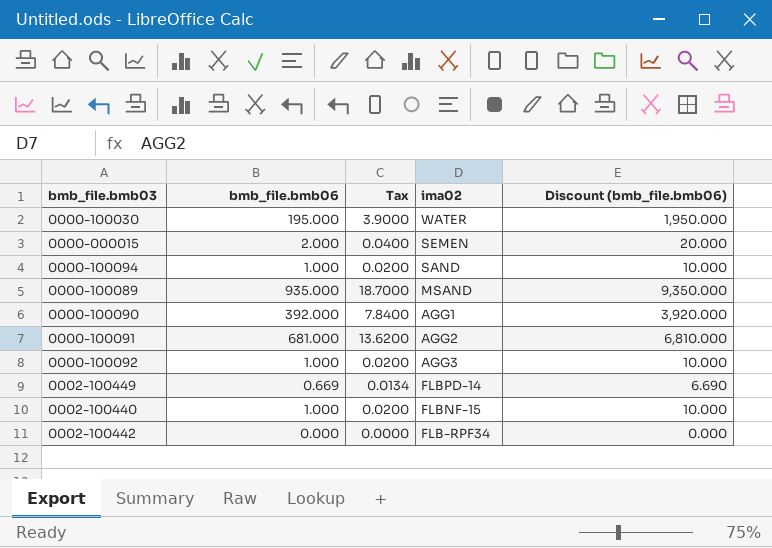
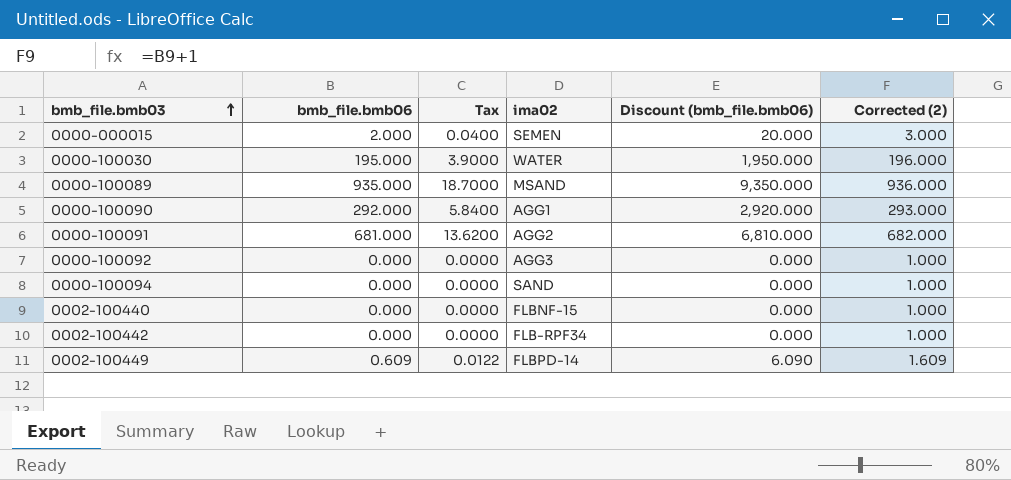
row order: none -> bmb_file.bmb03 ascending
column Corrected (2) | formula: none -> [bmb_file.bmb06] + 1
0000-100090 | bmb_file.bmb06: 392.000 -> 292.000
0000-100090 | Tax: 7.8400 -> 5.8400
0000-100090 | Discount (bmb_file.bmb06): 3,920.000 -> 2,920.000
0000-100092 | bmb_file.bmb06: 1.000 -> 0.000
0000-100092 | Tax: 0.0200 -> 0.0000
0000-100092 | Discount (bmb_file.bmb06): 10.000 -> 0.000
0000-100094 | bmb_file.bmb06: 1.000 -> 0.000
0000-100094 | Tax: 0.0200 -> 0.0000
0000-100094 | Discount (bmb_file.bmb06): 10.000 -> 0.000
0002-100440 | bmb_file.bmb06: 1.000 -> 0.000
0002-100440 | Tax: 0.0200 -> 0.0000
0002-100440 | Discount (bmb_file.bmb06): 10.000 -> 0.000
0002-100449 | bmb_file.bmb06: 0.669 -> 0.609
0002-100449 | Tax: 0.0134 -> 0.0122
0002-100449 | Discount (bmb_file.bmb06): 6.690 -> 6.090

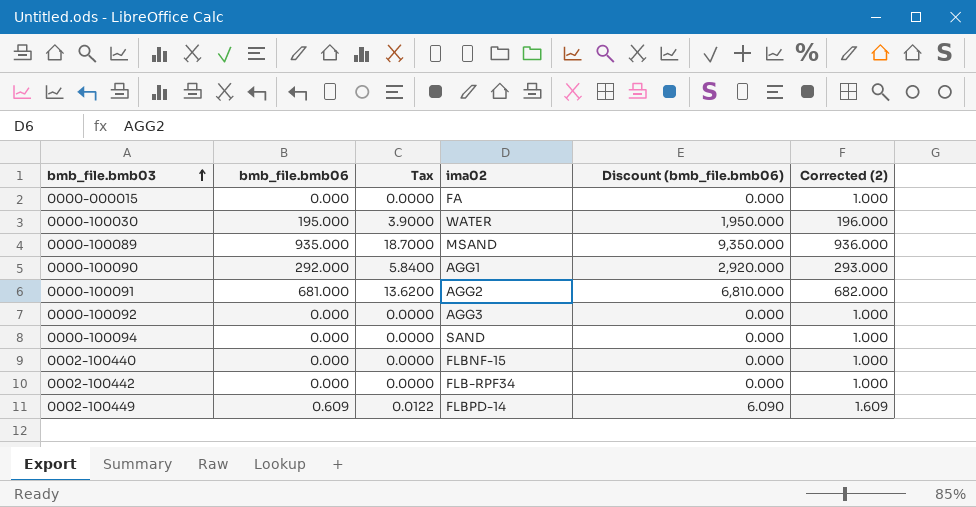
0000-000015 | bmb_file.bmb06: 2.000 -> 0.000
0000-000015 | Tax: 0.0400 -> 0.0000
0000-000015 | ima02: SEMEN -> FA
0000-000015 | Discount (bmb_file.bmb06): 20.000 -> 0.000
0000-000015 | Corrected (2): 3.000 -> 1.000

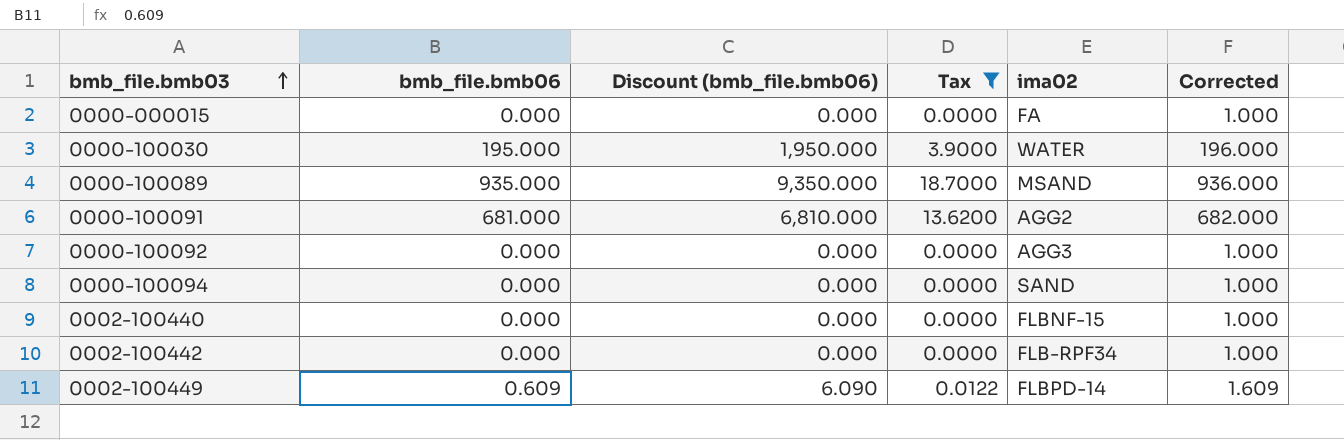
filter: none -> Tax != 5.8400
column Discount (bmb_file.bmb06) | position: 5 -> 3
column name: Corrected (2) -> Corrected

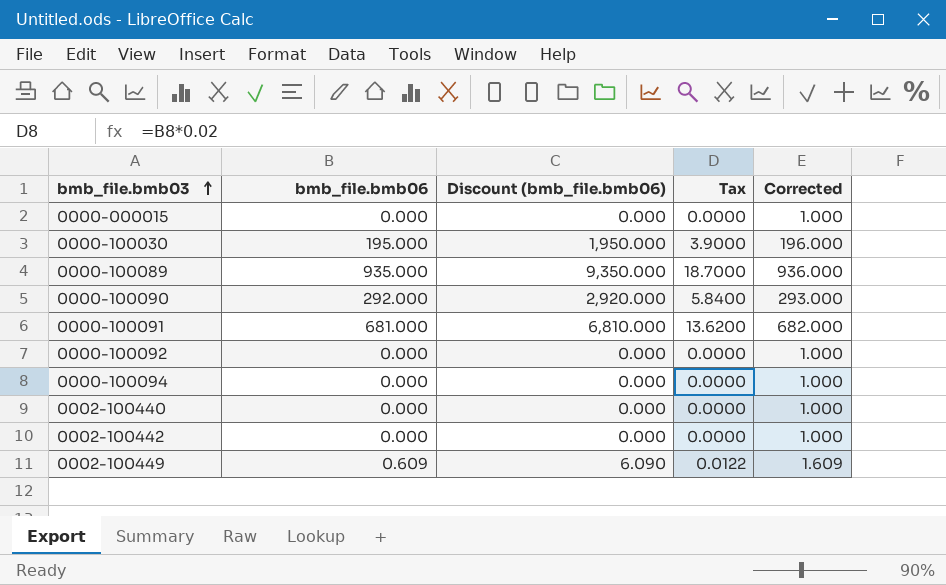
filter: Tax != 5.8400 -> none
column ima02 | position: 5 -> none

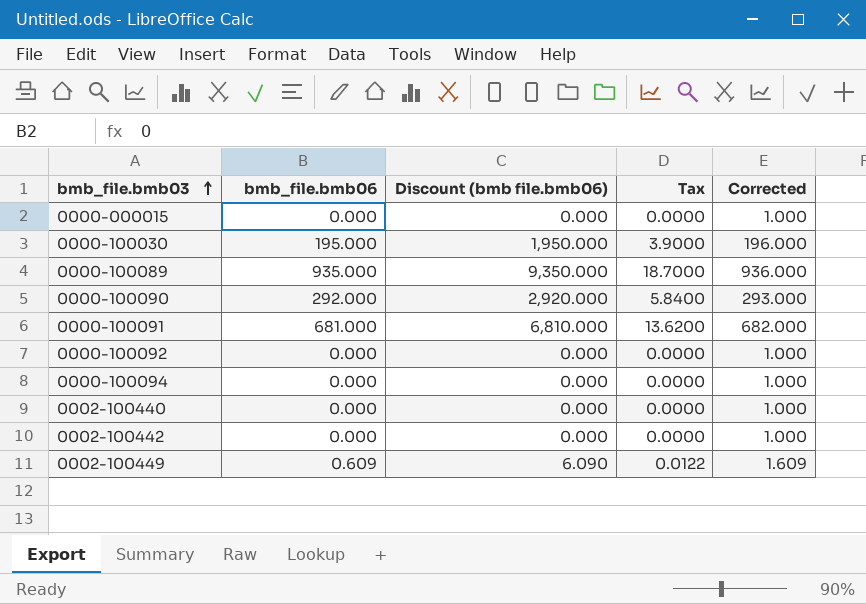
column name: Discount (bmb_file.bmb06) -> Discount (bmb file.bmb06)

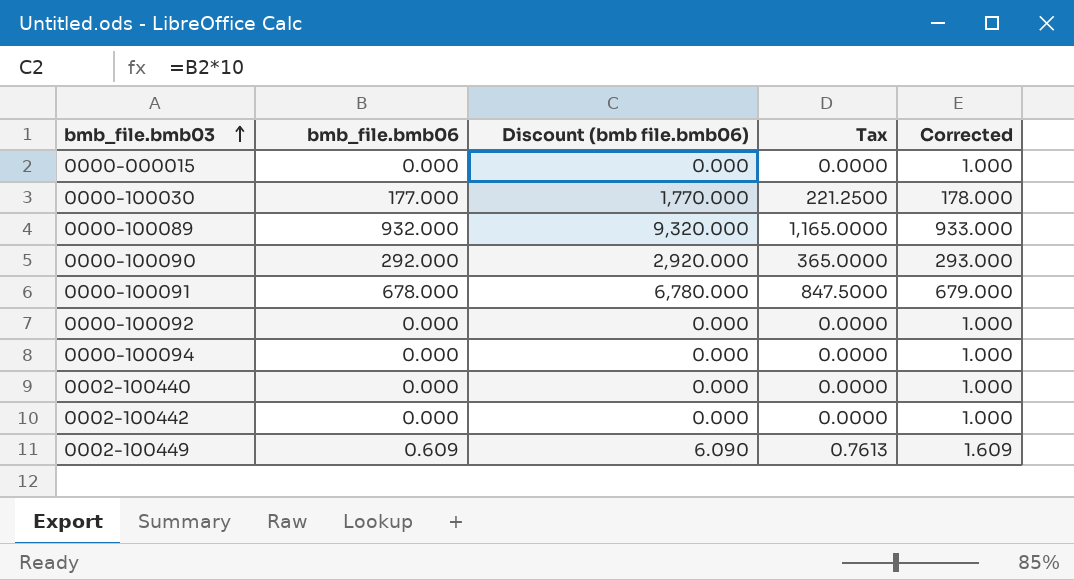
column Tax | formula: [bmb_file.bmb06] * 0.02 -> [bmb_file.bmb06] * 1.25
0000-100030 | bmb_file.bmb06: 195.000 -> 177.000
0000-100030 | Discount (bmb file.bmb06): 1,950.000 -> 1,770.000
0000-100030 | Corrected: 196.000 -> 178.000
0000-100089 | bmb_file.bmb06: 935.000 -> 932.000
0000-100089 | Discount (bmb file.bmb06): 9,350.000 -> 9,320.000
0000-100089 | Corrected: 936.000 -> 933.000
0000-100091 | bmb_file.bmb06: 681.000 -> 678.000
0000-100091 | Discount (bmb file.bmb06): 6,810.000 -> 6,780.000
0000-100091 | Corrected: 682.000 -> 679.000

